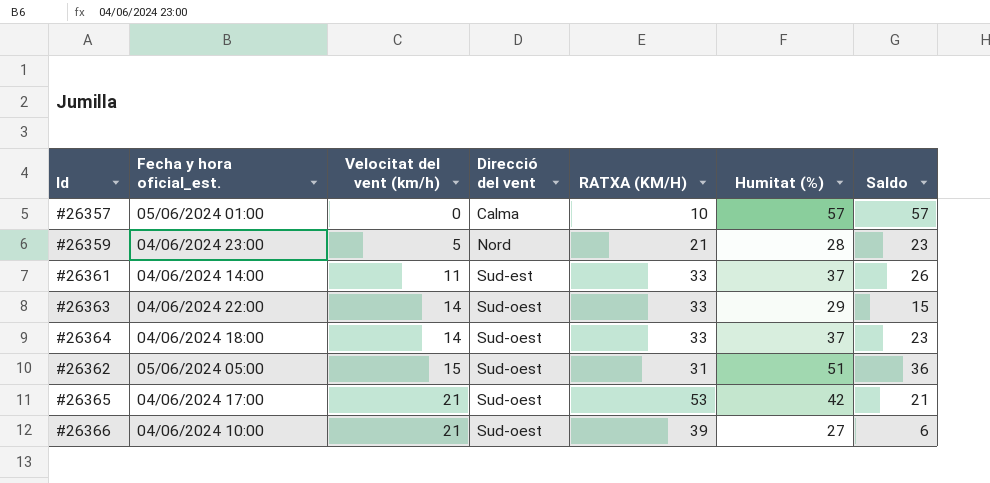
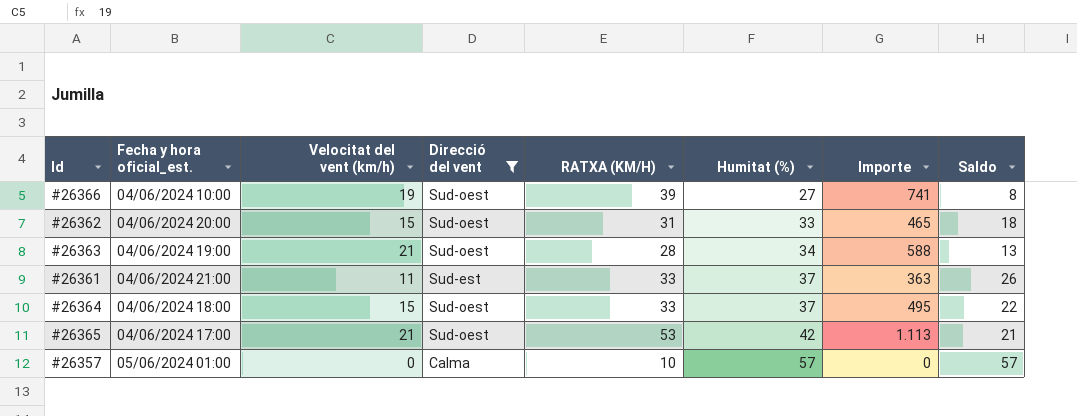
filter: none -> Direcció del vent != Nord
row order: Velocitat del vent (km/h) ascending -> Humitat (%) ascending
column Importe | formula: none -> [Velocitat del vent (km/h)] * [RATXA (KM/H)]
#26366 | Velocitat del vent (km/h): 21 -> 19
#26366 | Saldo: 6 -> 8
#26362 | Fecha y hora oficial_est.: 05/06/2024 05:00 -> 04/06/2024 20:00
#26362 | Humitat (%): 51 -> 33
#26362 | Saldo: 36 -> 18
#26363 | Fecha y hora oficial_est.: 04/06/2024 22:00 -> 04/06/2024 19:00
#26363 | Velocitat del vent (km/h): 14 -> 21
#26363 | RATXA (KM/H): 33 -> 28
#26363 | Humitat (%): 29 -> 34
#26363 | Saldo: 15 -> 13
#26361 | Fecha y hora oficial_est.: 04/06/2024 14:00 -> 04/06/2024 21:00
#26364 | Velocitat del vent (km/h): 14 -> 15
#26364 | Saldo: 23 -> 22

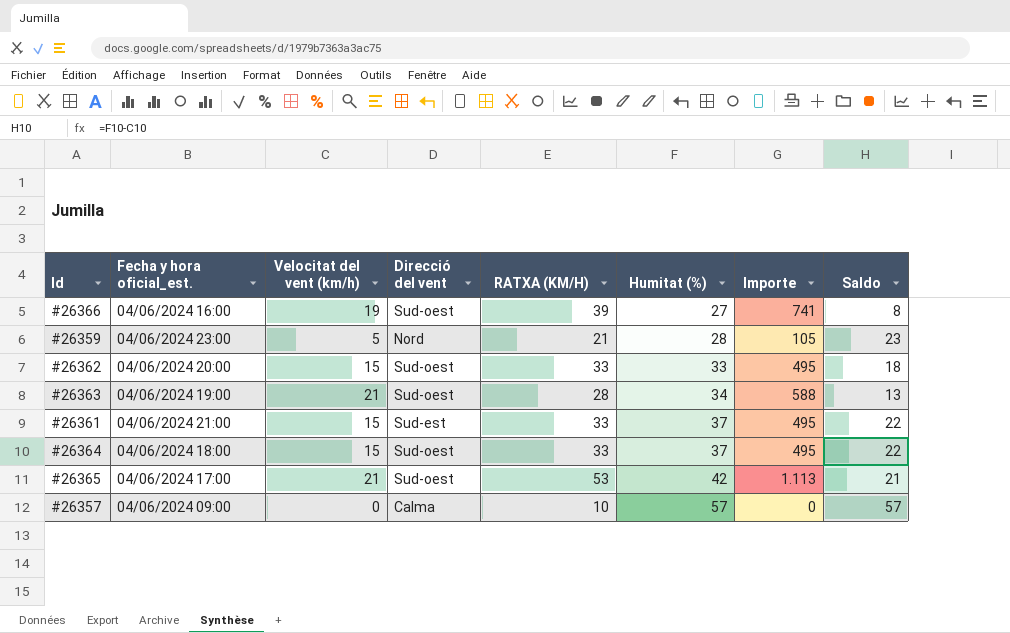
filter: Direcció del vent != Nord -> none
#26366 | Fecha y hora oficial_est.: 04/06/2024 10:00 -> 04/06/2024 16:00
#26362 | RATXA (KM/H): 31 -> 33
#26362 | Importe: 465 -> 495
#26361 | Velocitat del vent (km/h): 11 -> 15
#26361 | Importe: 363 -> 495
#26361 | Saldo: 26 -> 22
#26357 | Fecha y hora oficial_est.: 05/06/2024 01:00 -> 04/06/2024 09:00

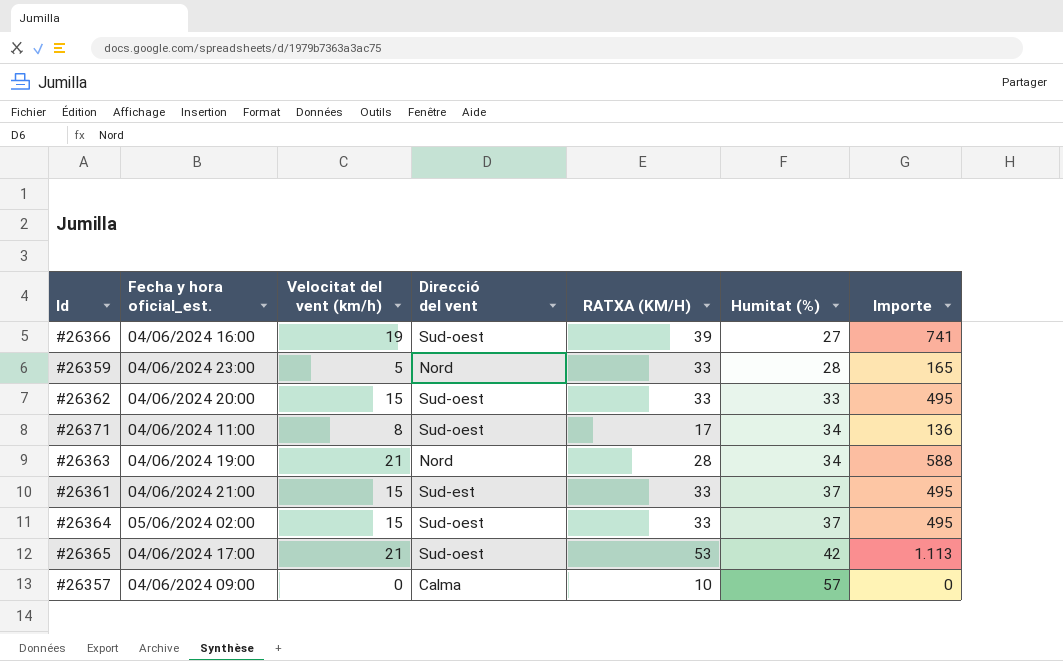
column Saldo | formula: [Humitat (%)] - [Velocitat del vent (km/h)] -> none
#26359 | RATXA (KM/H): 21 -> 33
#26359 | Importe: 105 -> 165
row #26371: none -> 04/06/2024 11:00 | 8 | Sud-oest | 17 | 34 | 136
#26363 | Direcció del vent: Sud-oest -> Nord
#26364 | Fecha y hora oficial_est.: 04/06/2024 18:00 -> 05/06/2024 02:00

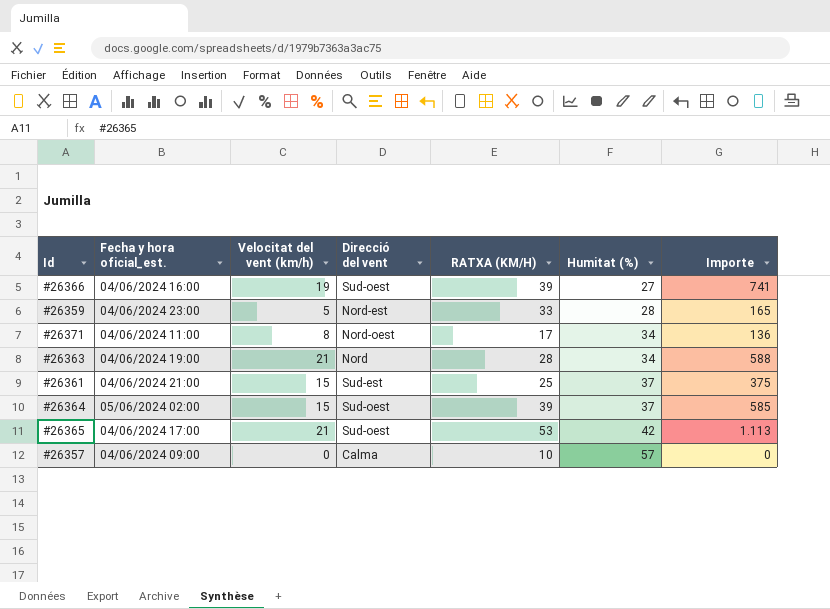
row #26362: 04/06/2024 20:00 | 15 | Sud-oest | 33 | 33 | 495 -> none
#26359 | Direcció del vent: Nord -> Nord-est
#26371 | Direcció del vent: Sud-oest -> Nord-oest
#26361 | RATXA (KM/H): 33 -> 25
#26361 | Importe: 495 -> 375
#26364 | RATXA (KM/H): 33 -> 39
#26364 | Importe: 495 -> 585

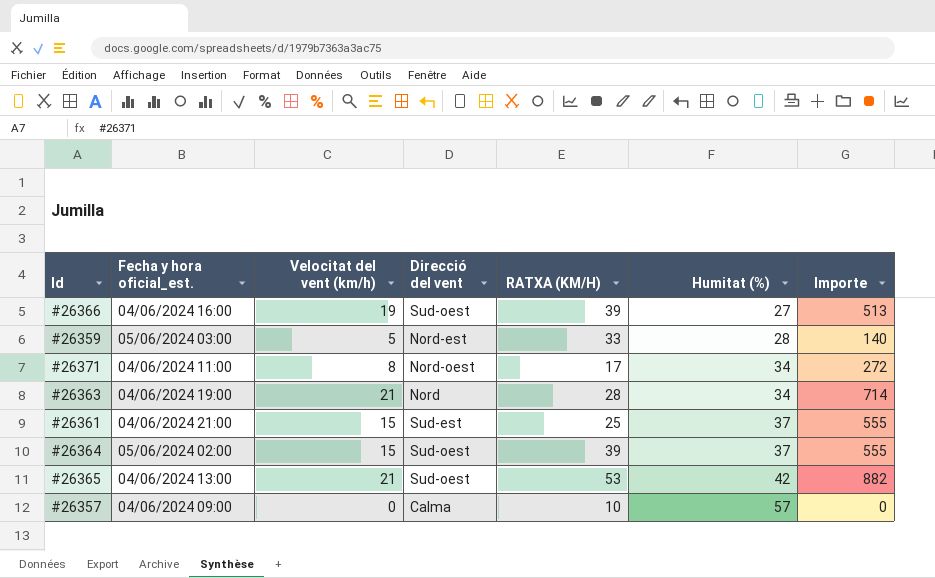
column Importe | formula: [Velocitat del vent (km/h)] * [RATXA (KM/H)] -> [Velocitat del vent (km/h)] * [Humitat (%)]
#26359 | Fecha y hora oficial_est.: 04/06/2024 23:00 -> 05/06/2024 03:00
#26365 | Fecha y hora oficial_est.: 04/06/2024 17:00 -> 04/06/2024 13:00

